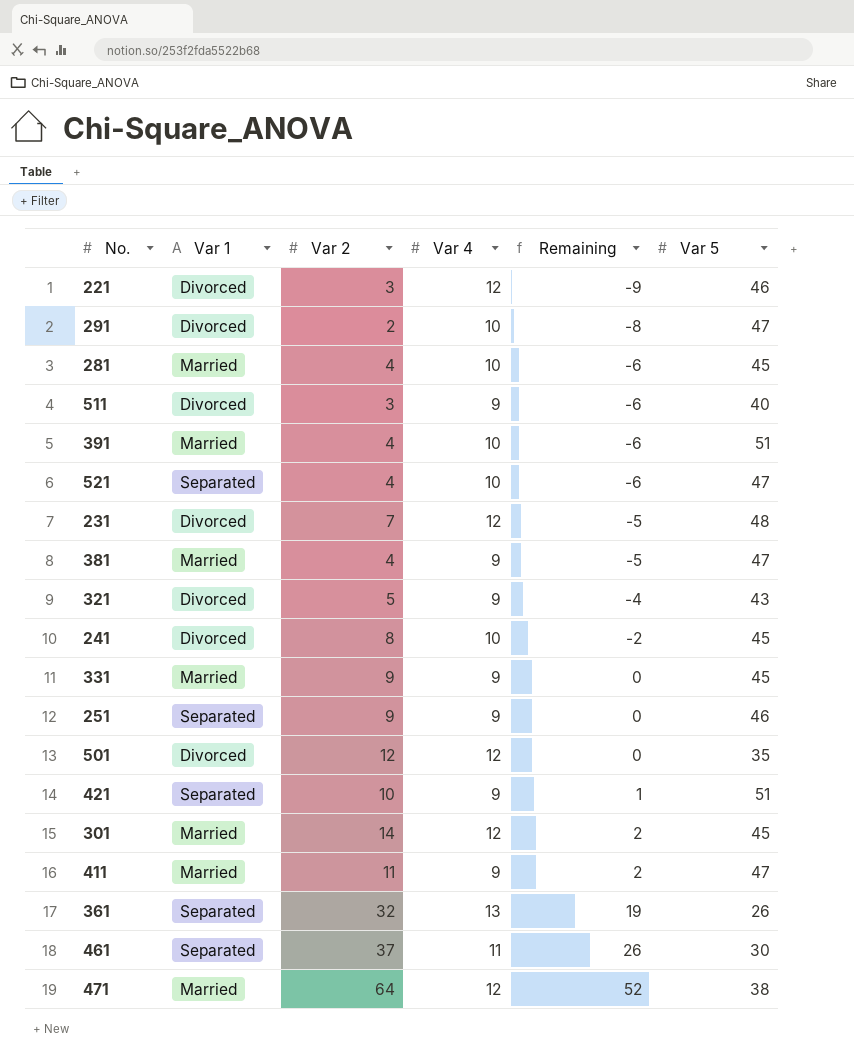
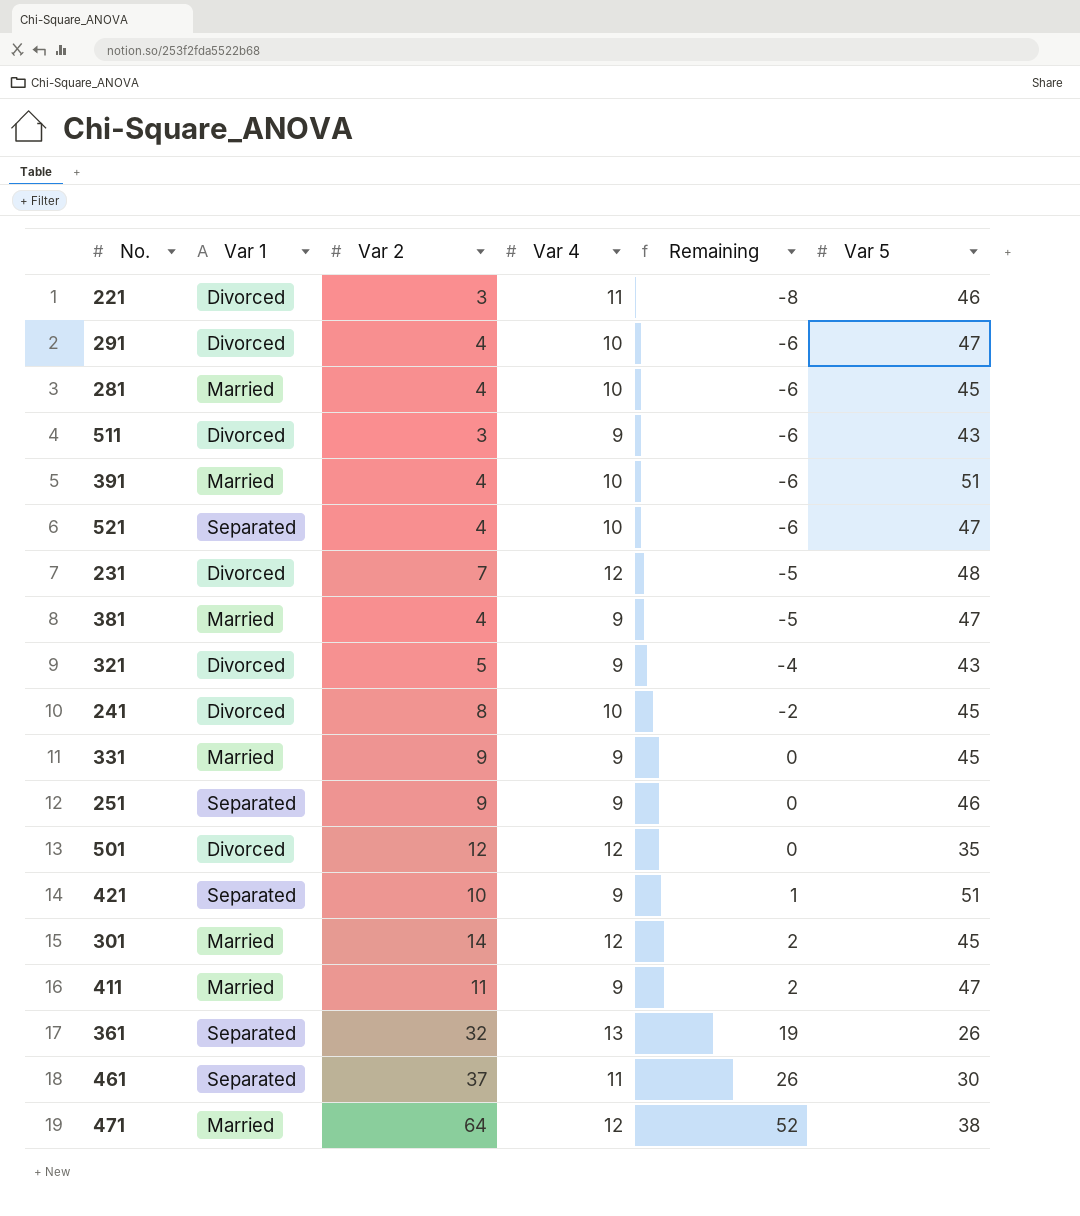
221 | Var 4: 12 -> 11
221 | Remaining: -9 -> -8
291 | Var 2: 2 -> 4
291 | Remaining: -8 -> -6
511 | Var 5: 40 -> 43

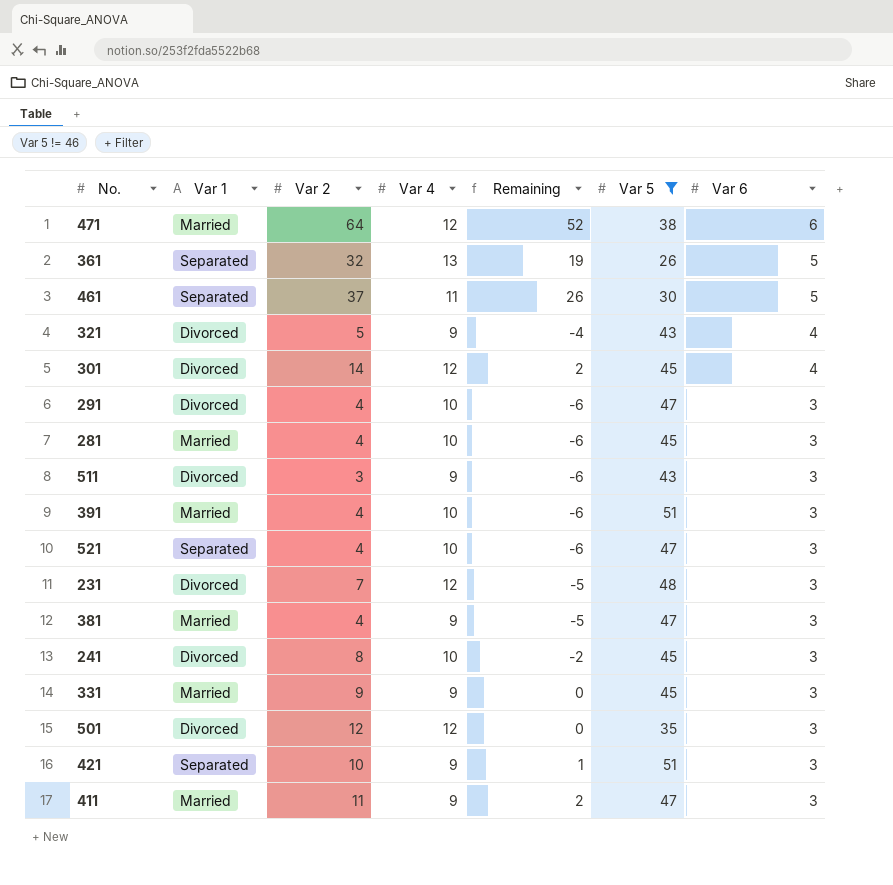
filter: none -> Var 5 != 46
row order: Remaining ascending -> Var 6 descending
column Var 6 | position: none -> 7
301 | Var 1: Married -> Divorced

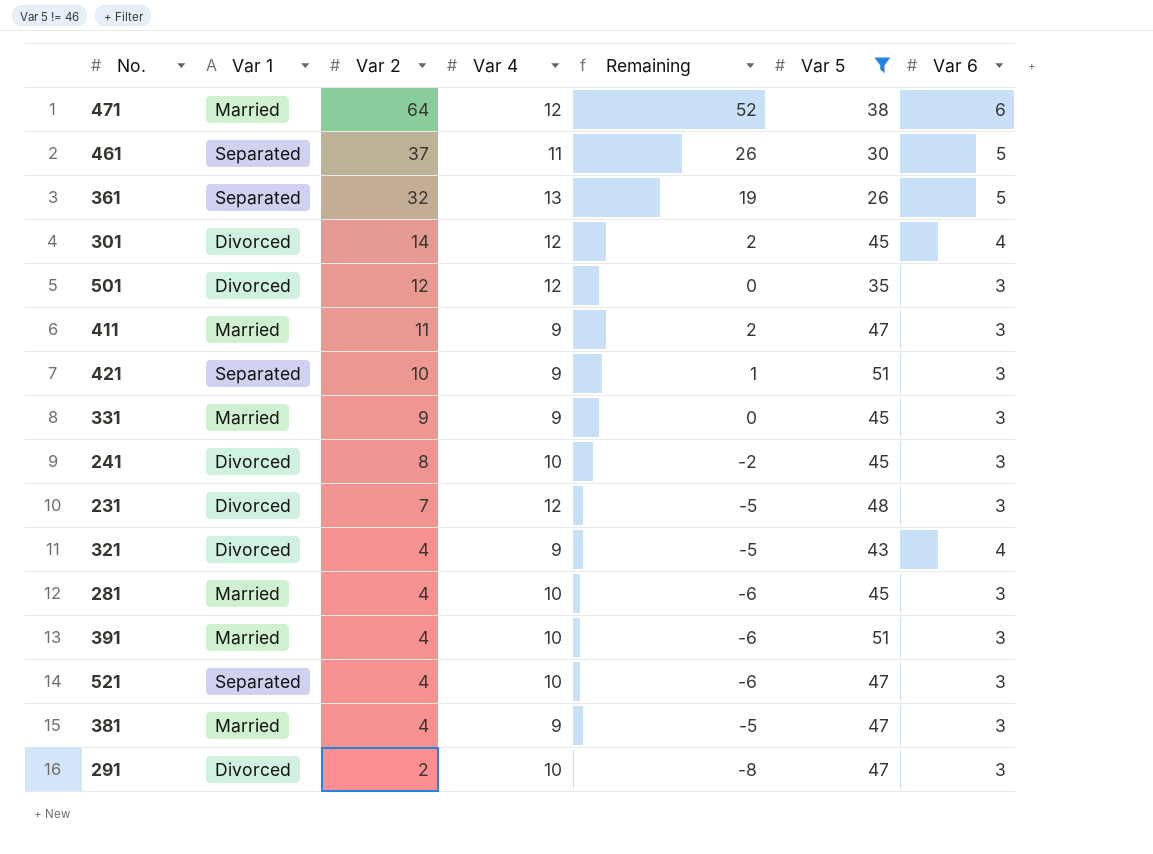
row order: Var 6 descending -> Var 2 descending
row 511: Divorced | 3 | 9 | -6 | 43 | 3 -> none
321 | Var 2: 5 -> 4
321 | Remaining: -4 -> -5
291 | Var 2: 4 -> 2
291 | Remaining: -6 -> -8

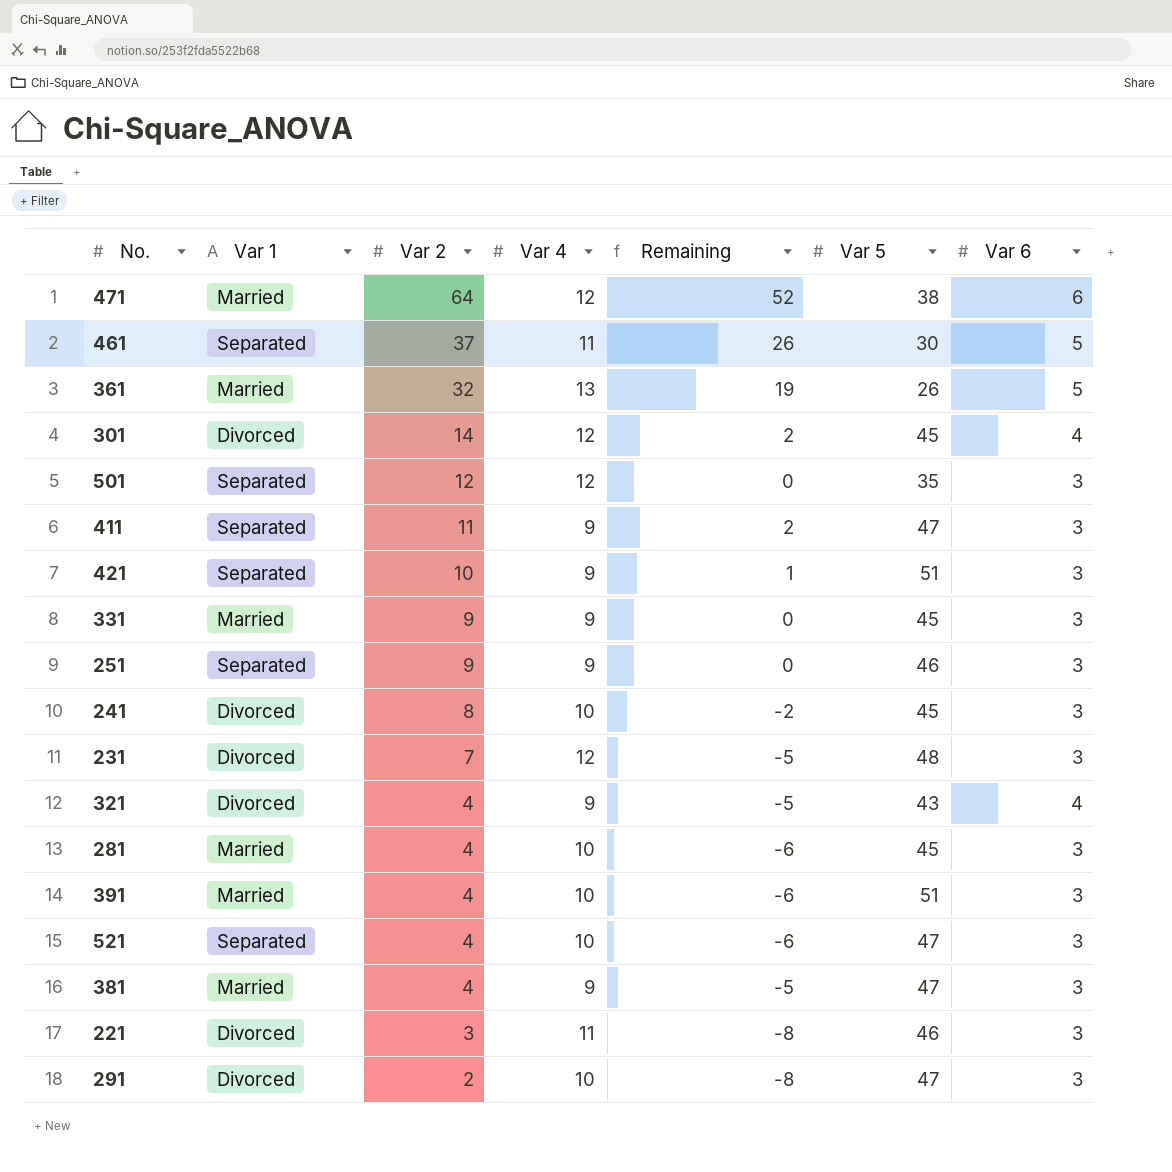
filter: Var 5 != 46 -> none
361 | Var 1: Separated -> Married
501 | Var 1: Divorced -> Separated
411 | Var 1: Married -> Separated

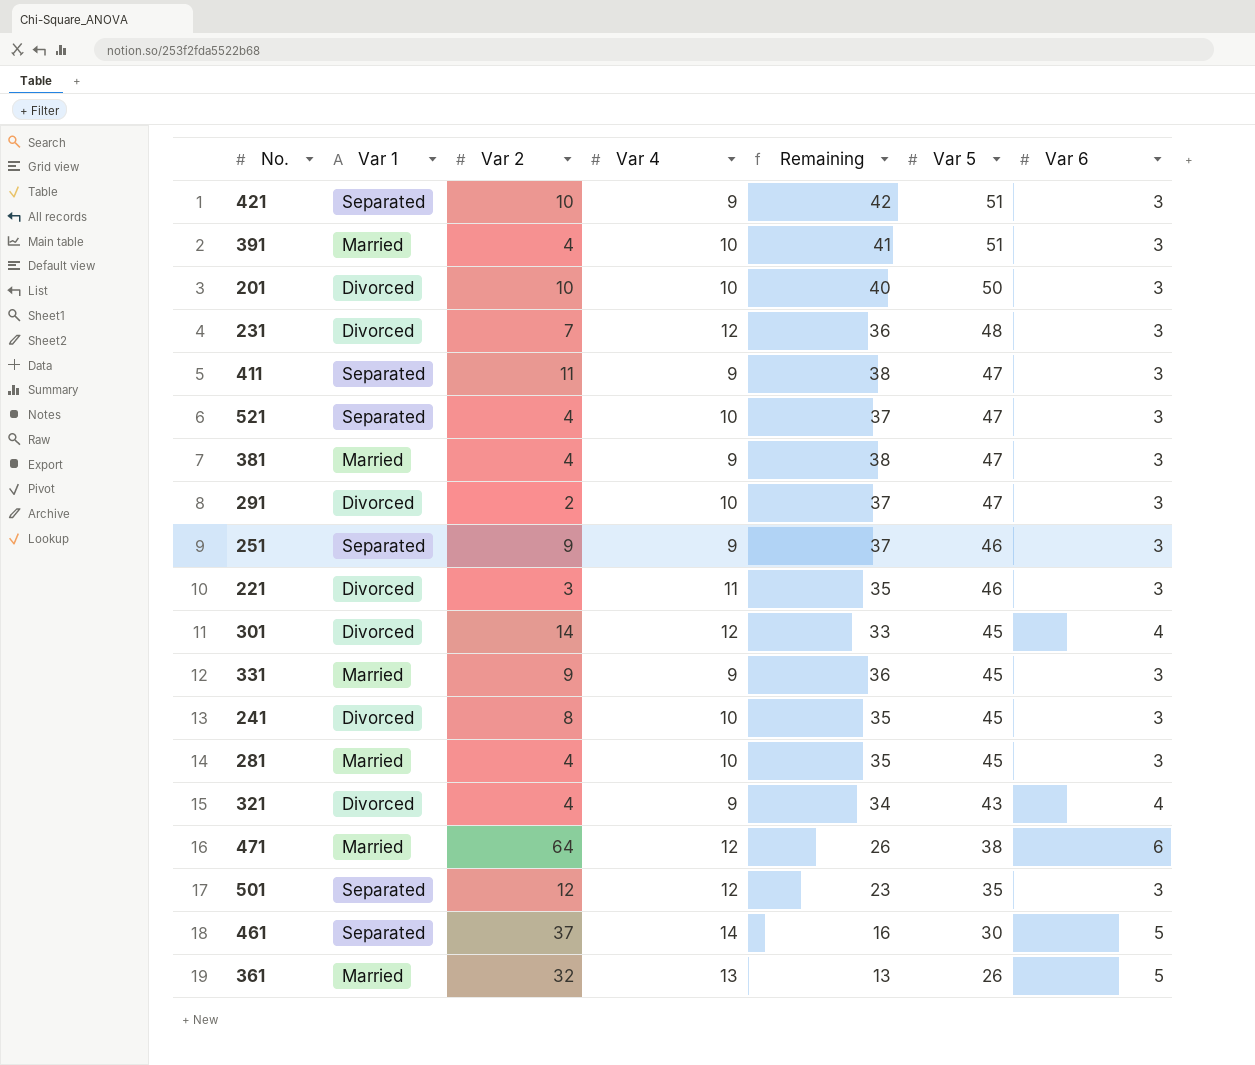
row order: Var 2 descending -> Var 5 descending
column Remaining | formula: [Var 2] - [Var 4] -> [Var 5] - [Var 4]
row 201: none -> Divorced | 10 | 10 | 40 | 50 | 3
461 | Var 4: 11 -> 14

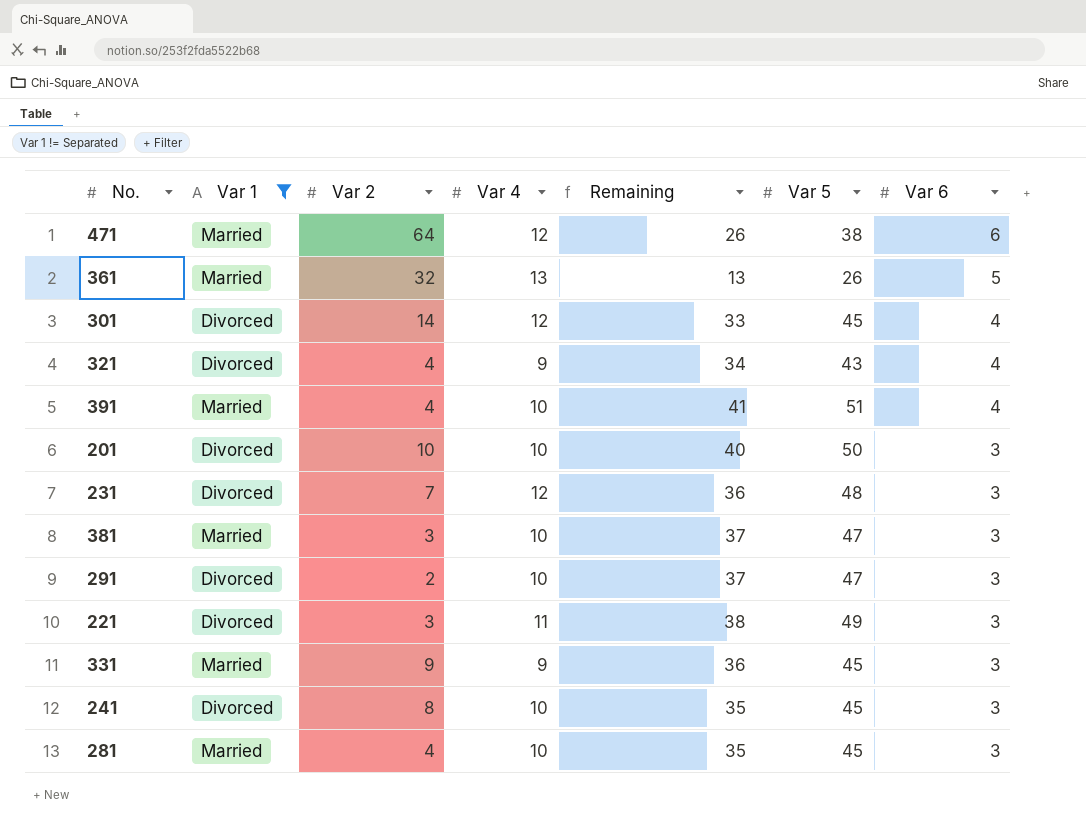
filter: none -> Var 1 != Separated
row order: Var 5 descending -> Var 6 descending
391 | Var 6: 3 -> 4
381 | Var 2: 4 -> 3
381 | Var 4: 9 -> 10
381 | Remaining: 38 -> 37
221 | Remaining: 35 -> 38
221 | Var 5: 46 -> 49

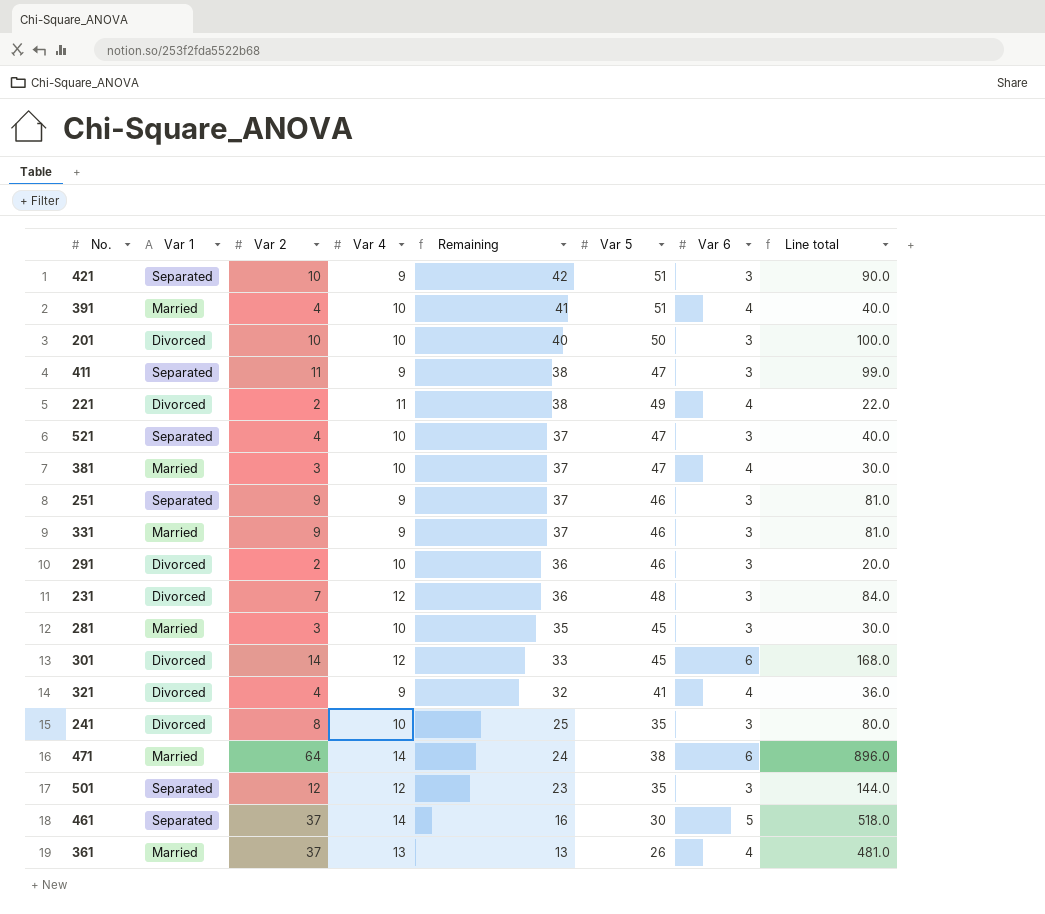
filter: Var 1 != Separated -> none
row order: Var 6 descending -> Remaining descending
column Line total | formula: none -> [Var 2] * [Var 4]
221 | Var 2: 3 -> 2
221 | Var 6: 3 -> 4
381 | Var 6: 3 -> 4
331 | Remaining: 36 -> 37
331 | Var 5: 45 -> 46
291 | Remaining: 37 -> 36
291 | Var 5: 47 -> 46
281 | Var 2: 4 -> 3
301 | Var 6: 4 -> 6
321 | Remaining: 34 -> 32
321 | Var 5: 43 -> 41
241 | Remaining: 35 -> 25
241 | Var 5: 45 -> 35
471 | Var 4: 12 -> 14
471 | Remaining: 26 -> 24
361 | Var 2: 32 -> 37
361 | Var 6: 5 -> 4

